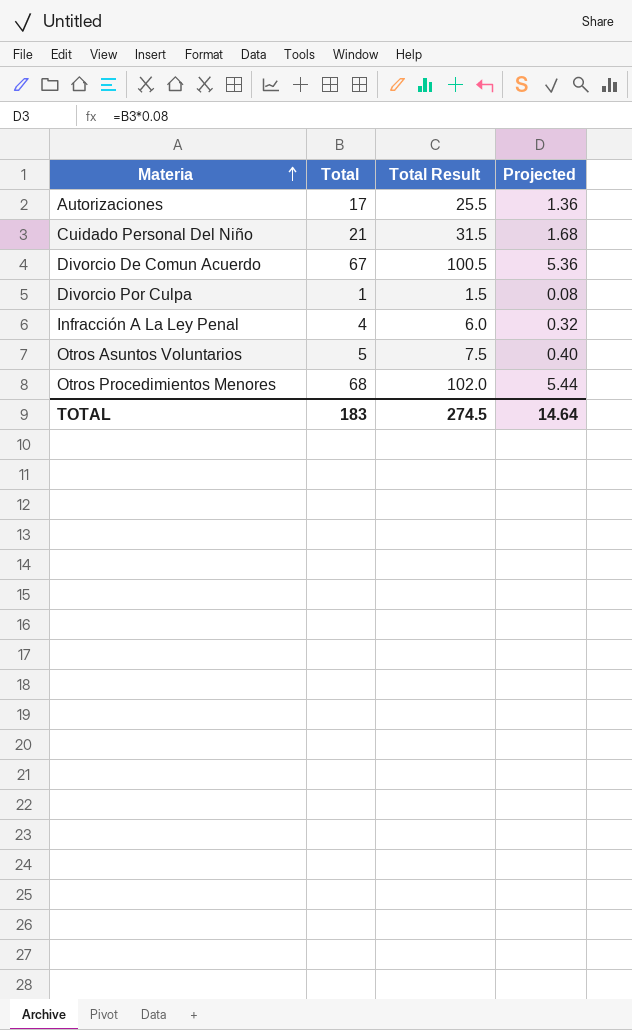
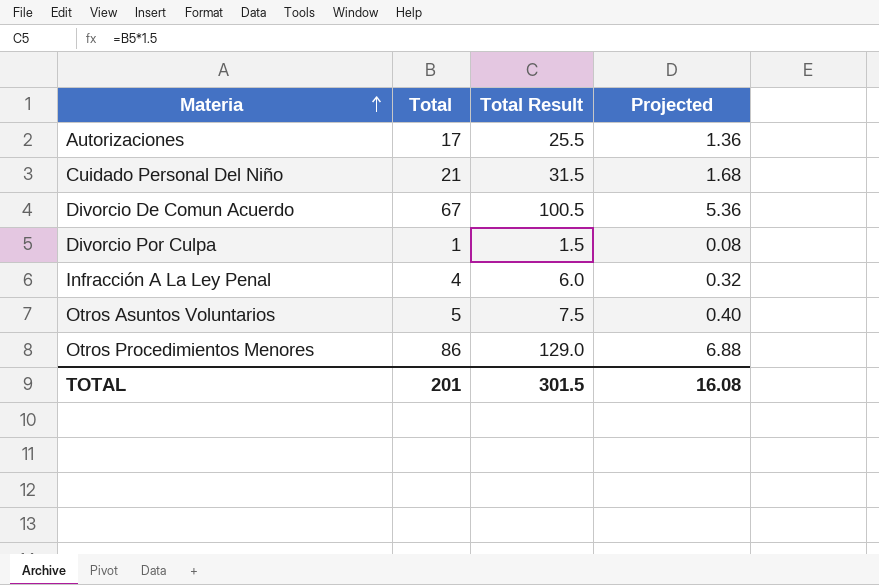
Otros Procedimientos Menores | Total: 68 -> 86
Otros Procedimientos Menores | Total Result: 102.0 -> 129.0
Otros Procedimientos Menores | Projected: 5.44 -> 6.88
TOTAL | Total: 183 -> 201
TOTAL | Total Result: 274.5 -> 301.5
TOTAL | Projected: 14.64 -> 16.08

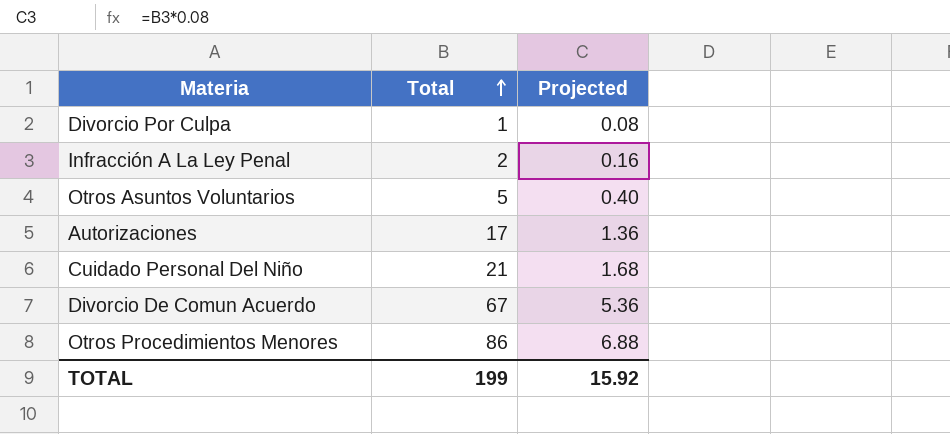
row order: Materia ascending -> Total ascending
column Total Result | formula: [Total] * 1.5 -> none
Infracción A La Ley Penal | Total: 4 -> 2
Infracción A La Ley Penal | Projected: 0.32 -> 0.16
TOTAL | Total: 201 -> 199
TOTAL | Projected: 16.08 -> 15.92

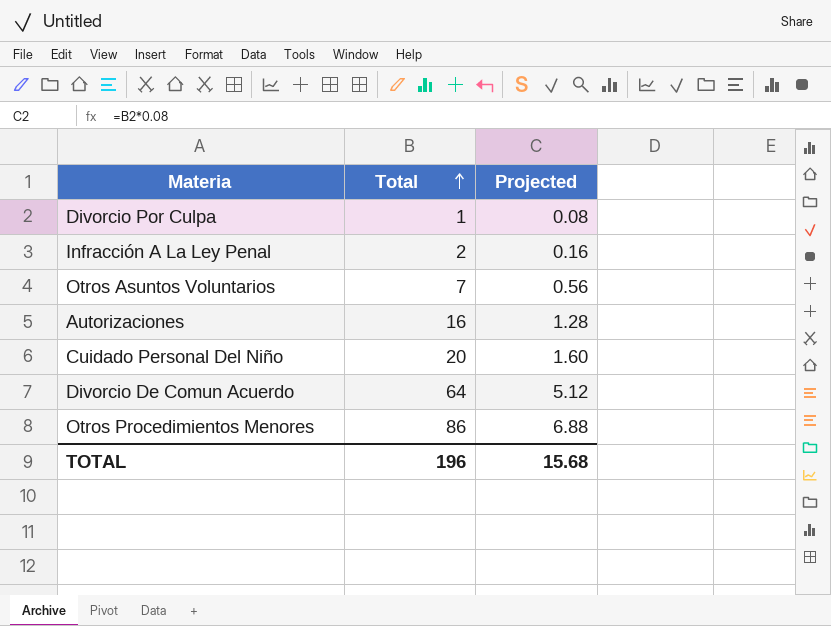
Otros Asuntos Voluntarios | Total: 5 -> 7
Otros Asuntos Voluntarios | Projected: 0.40 -> 0.56
Autorizaciones | Total: 17 -> 16
Autorizaciones | Projected: 1.36 -> 1.28
Cuidado Personal Del Niño | Total: 21 -> 20
Cuidado Personal Del Niño | Projected: 1.68 -> 1.60
Divorcio De Comun Acuerdo | Total: 67 -> 64
Divorcio De Comun Acuerdo | Projected: 5.36 -> 5.12
TOTAL | Total: 199 -> 196
TOTAL | Projected: 15.92 -> 15.68

